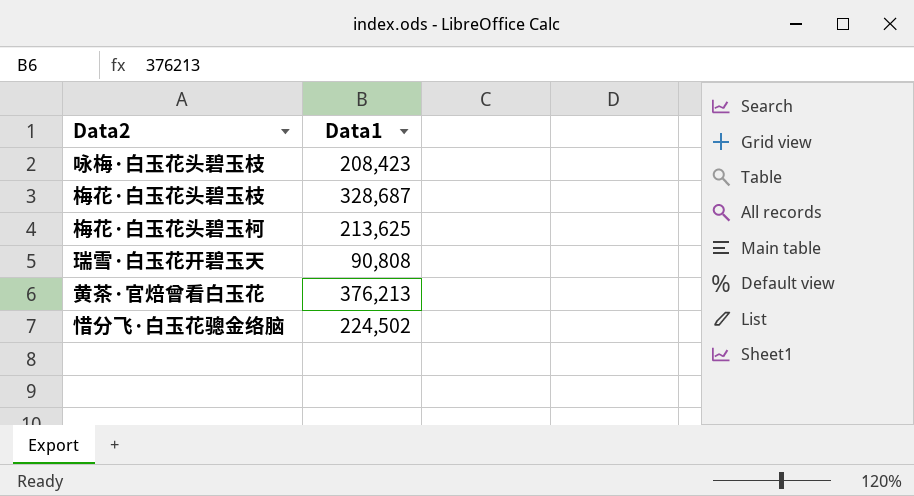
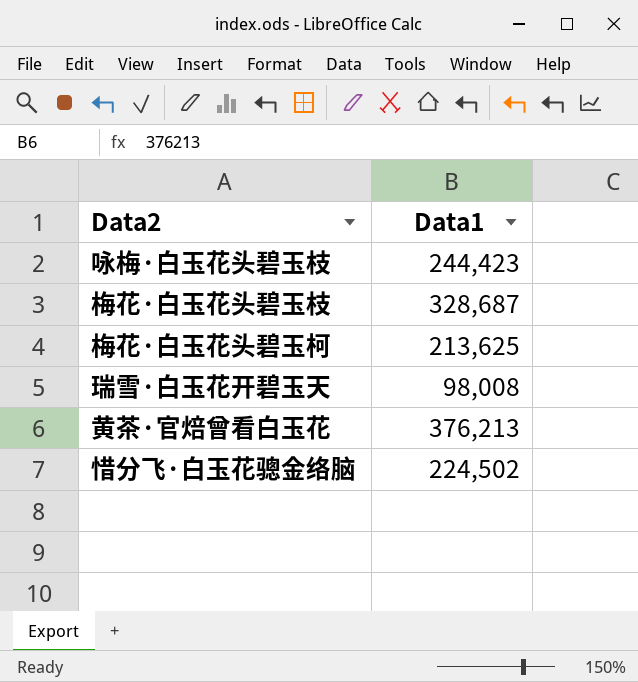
咏梅·白玉花头碧玉枝 | Data1: 208,423 -> 244,423
瑞雪·白玉花开碧玉天 | Data1: 90,808 -> 98,008

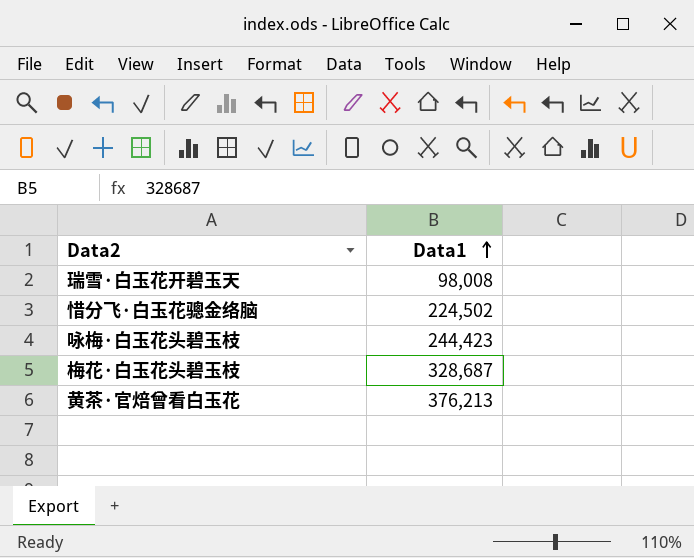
row order: none -> Data1 ascending
row 梅花·白玉花头碧玉柯: 213,625 -> none

